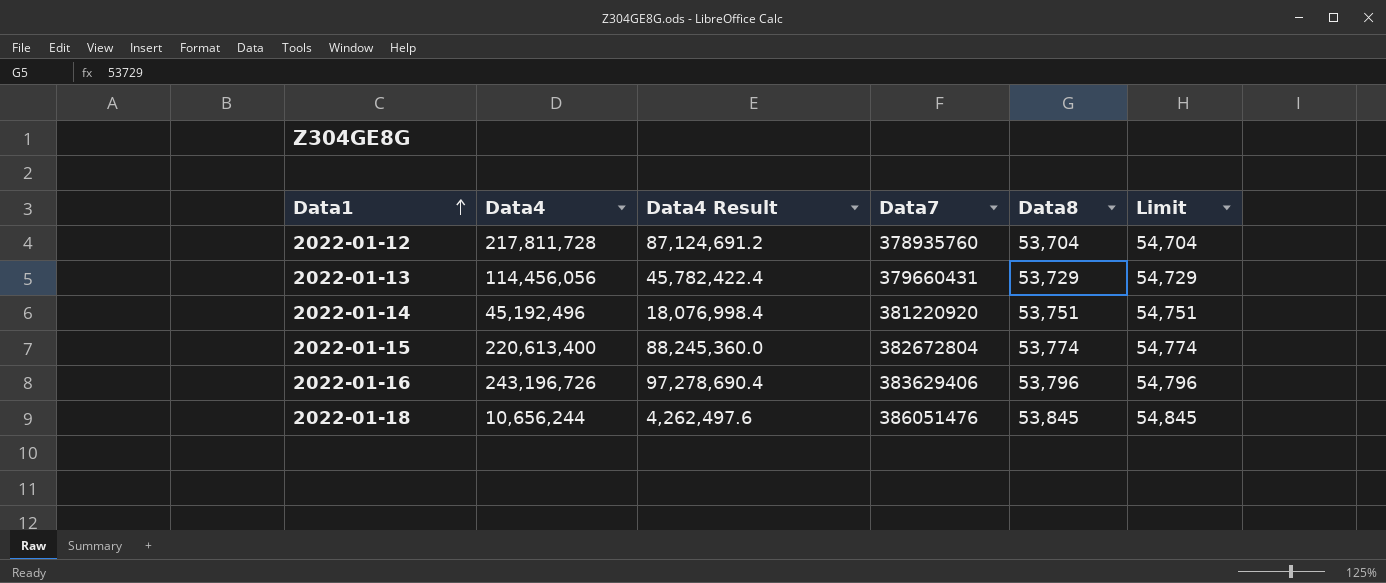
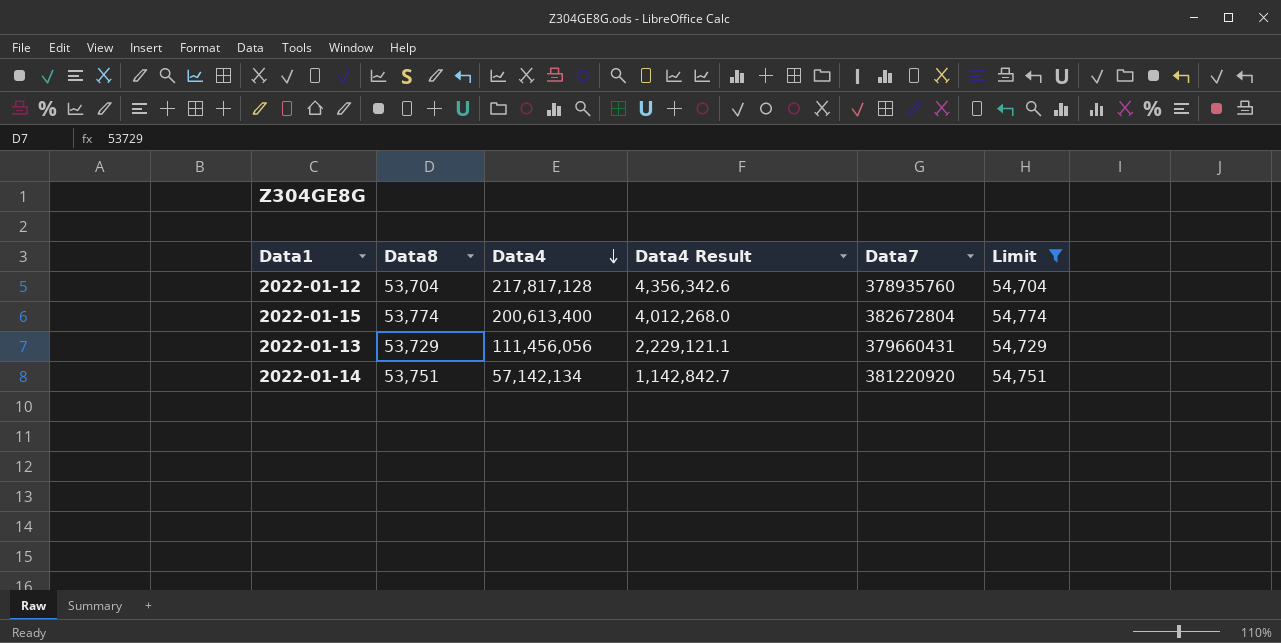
filter: none -> Limit <= 54,774
row order: Data1 ascending -> Data4 descending
column Data8 | position: 5 -> 2
column Data4 Result | formula: [Data4] * 0.4 -> [Data4] * 0.02
2022-01-12 | Data4: 217,811,728 -> 217,817,128
2022-01-15 | Data4: 220,613,400 -> 200,613,400
2022-01-13 | Data4: 114,456,056 -> 111,456,056
2022-01-14 | Data4: 45,192,496 -> 57,142,134

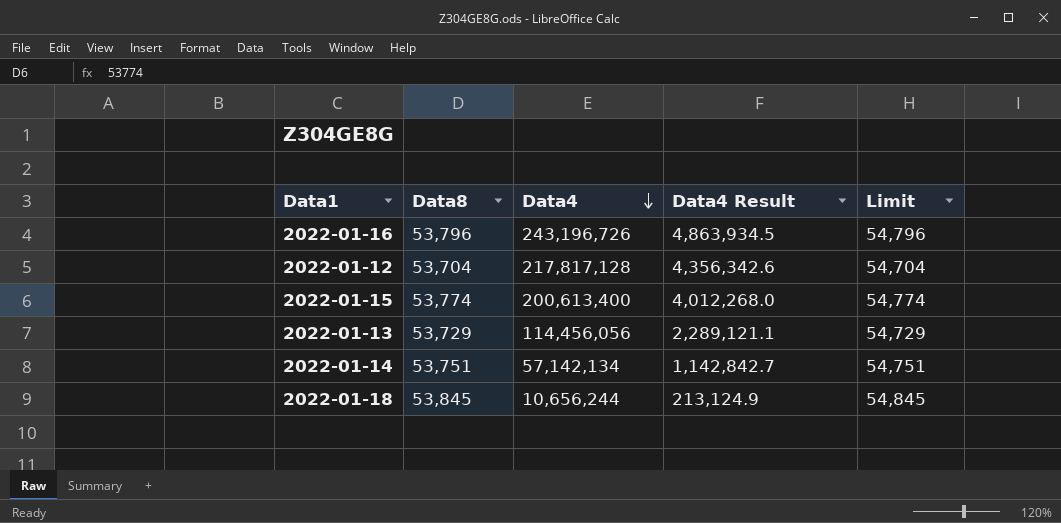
filter: Limit <= 54,774 -> none
column Data7 | position: 5 -> none
2022-01-13 | Data4: 111,456,056 -> 114,456,056
2022-01-13 | Data4 Result: 2,229,121.1 -> 2,289,121.1

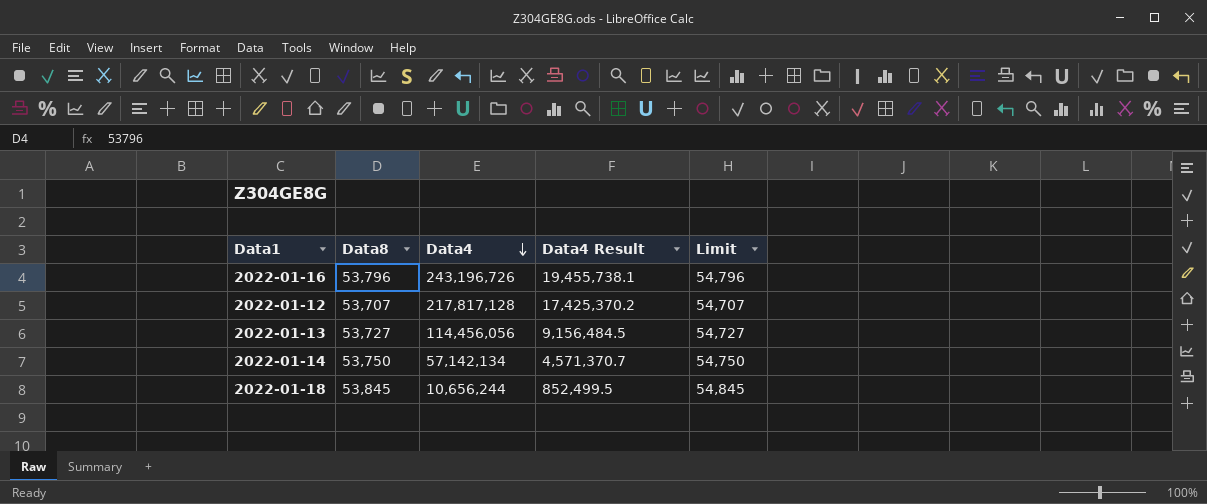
column Data4 Result | formula: [Data4] * 0.02 -> [Data4] * 0.08
row 2022-01-15: 53,774 | 200,613,400 | 4,012,268.0 | 54,774 -> none
2022-01-12 | Data8: 53,704 -> 53,707
2022-01-12 | Limit: 54,704 -> 54,707
2022-01-13 | Data8: 53,729 -> 53,727
2022-01-13 | Limit: 54,729 -> 54,727
2022-01-14 | Data8: 53,751 -> 53,750
2022-01-14 | Limit: 54,751 -> 54,750

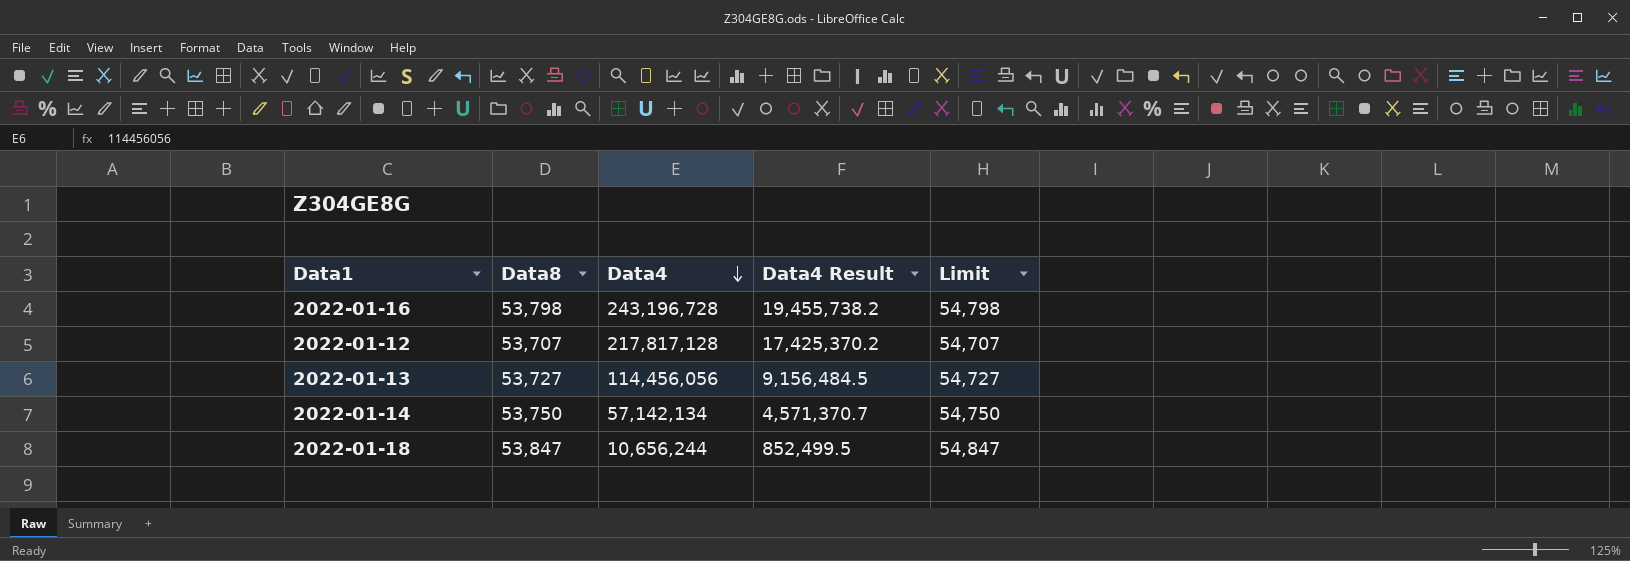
2022-01-16 | Data8: 53,796 -> 53,798
2022-01-16 | Data4: 243,196,726 -> 243,196,728
2022-01-16 | Data4 Result: 19,455,738.1 -> 19,455,738.2
2022-01-16 | Limit: 54,796 -> 54,798
2022-01-18 | Data8: 53,845 -> 53,847
2022-01-18 | Limit: 54,845 -> 54,847

